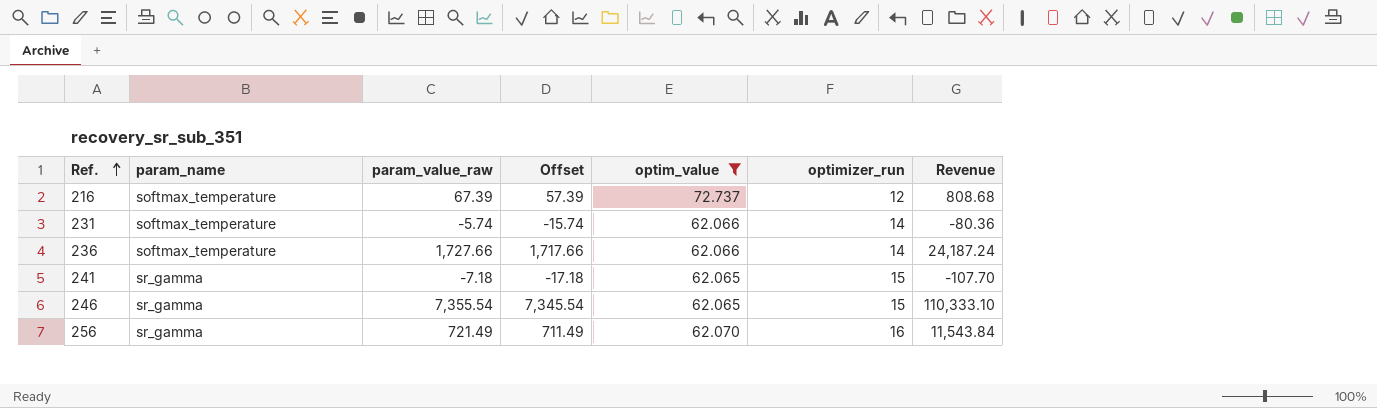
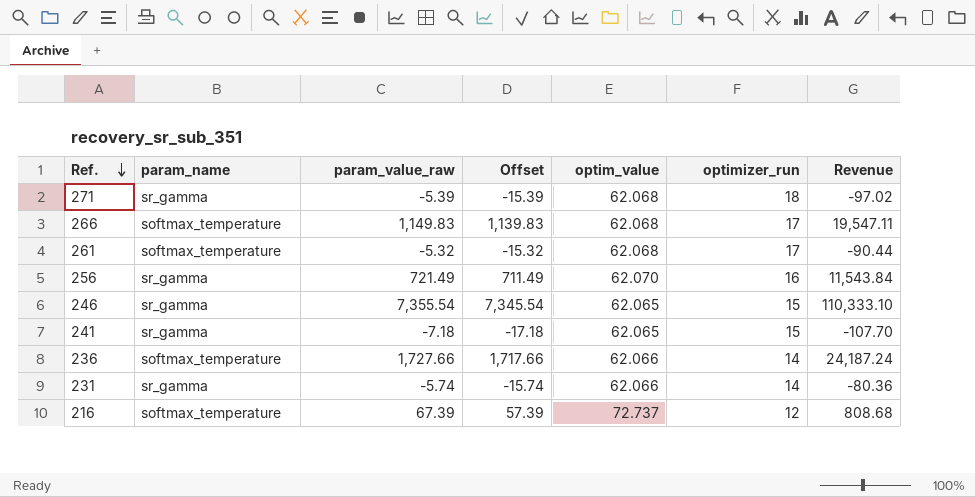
filter: optim_value != 62.068 -> none
row order: Ref. ascending -> Ref. descending
231 | param_name: softmax_temperature -> sr_gamma

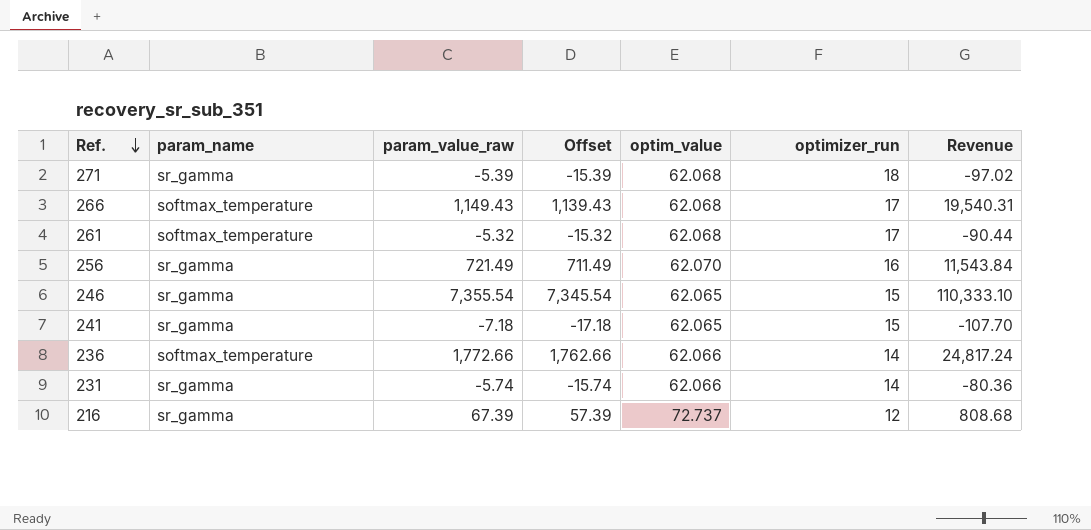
266 | param_value_raw: 1,149.83 -> 1,149.43
266 | Offset: 1,139.83 -> 1,139.43
266 | Revenue: 19,547.11 -> 19,540.31
236 | param_value_raw: 1,727.66 -> 1,772.66
236 | Offset: 1,717.66 -> 1,762.66
236 | Revenue: 24,187.24 -> 24,817.24
216 | param_name: softmax_temperature -> sr_gamma

